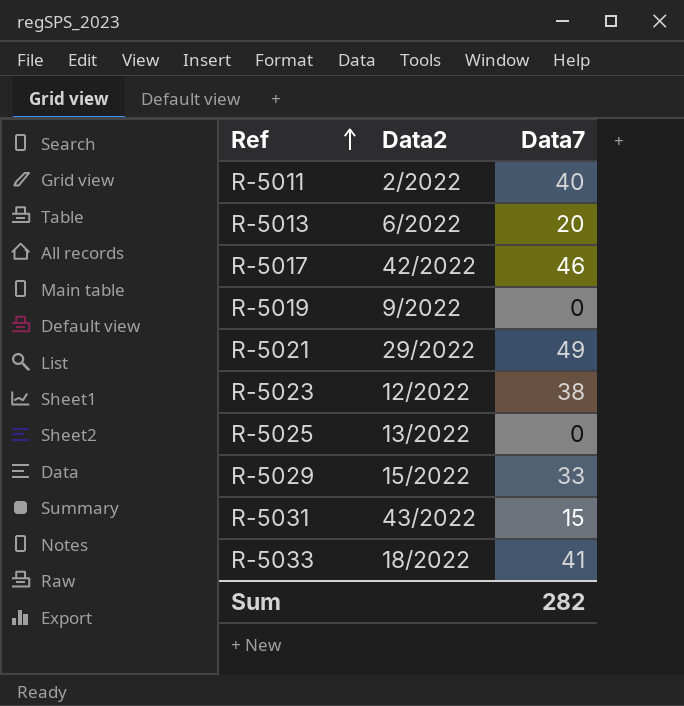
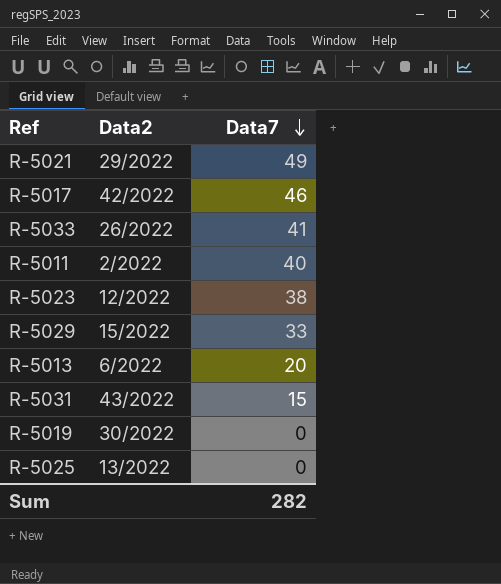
row order: Ref ascending -> Data7 descending
R-5033 | Data2: 18/2022 -> 26/2022
R-5019 | Data2: 9/2022 -> 30/2022

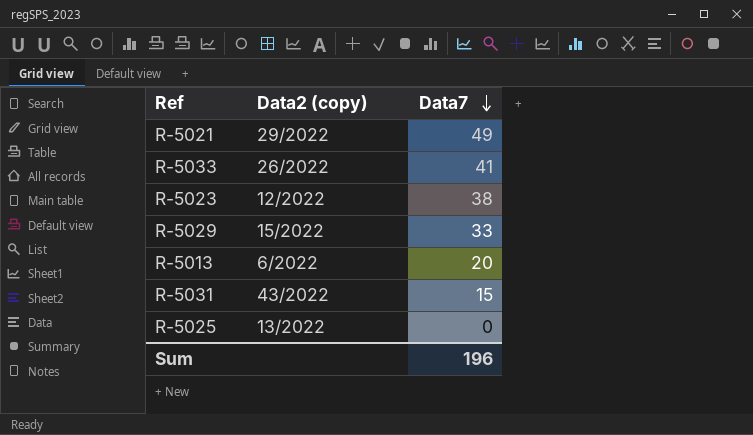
column name: Data2 -> Data2 (copy)
row R-5017: 42/2022 | 46 -> none
row R-5011: 2/2022 | 40 -> none
row R-5019: 30/2022 | 0 -> none
Sum | Data7: 282 -> 196

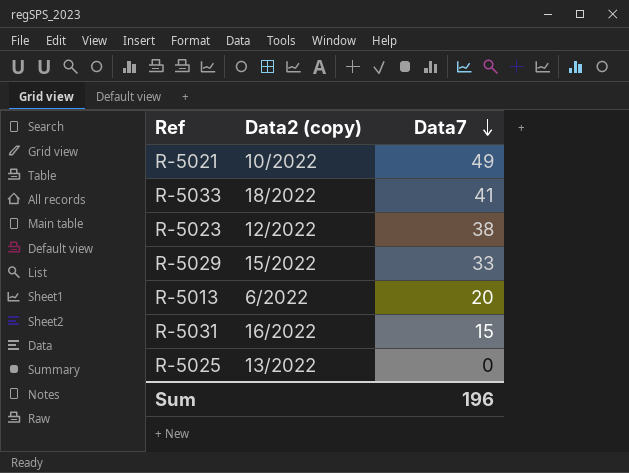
R-5021 | Data2 (copy): 29/2022 -> 10/2022
R-5033 | Data2 (copy): 26/2022 -> 18/2022
R-5031 | Data2 (copy): 43/2022 -> 16/2022

